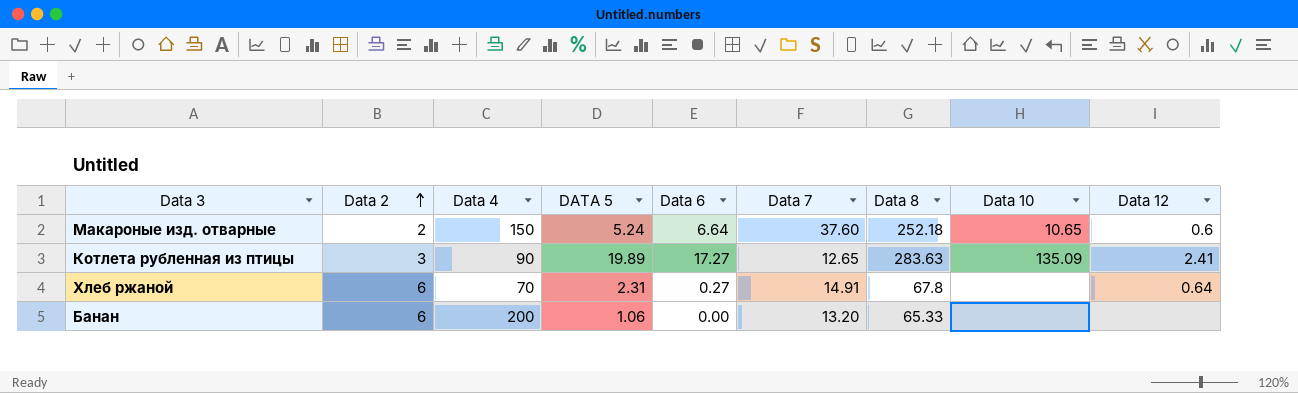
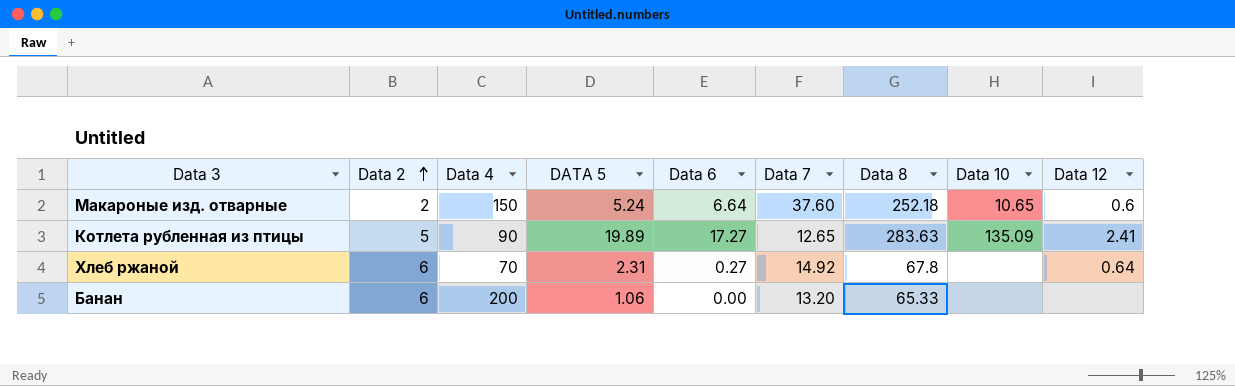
Котлета рубленная из птицы | Data 2: 3 -> 5
Хлеб ржаной | Data 7: 14.91 -> 14.92

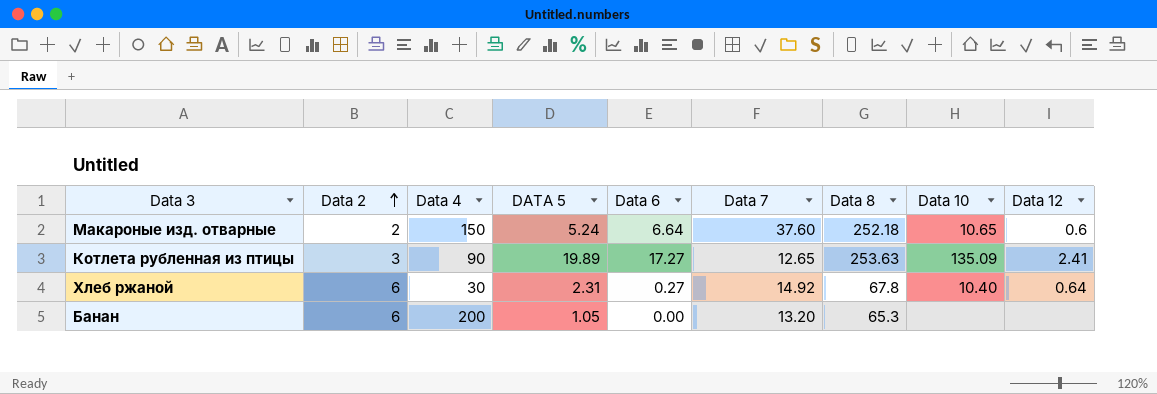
Котлета рубленная из птицы | Data 2: 5 -> 3
Котлета рубленная из птицы | Data 8: 283.63 -> 253.63
Хлеб ржаной | Data 4: 70 -> 30
Хлеб ржаной | Data 10: none -> 10.40
Банан | DATA 5: 1.06 -> 1.05
Банан | Data 8: 65.33 -> 65.3

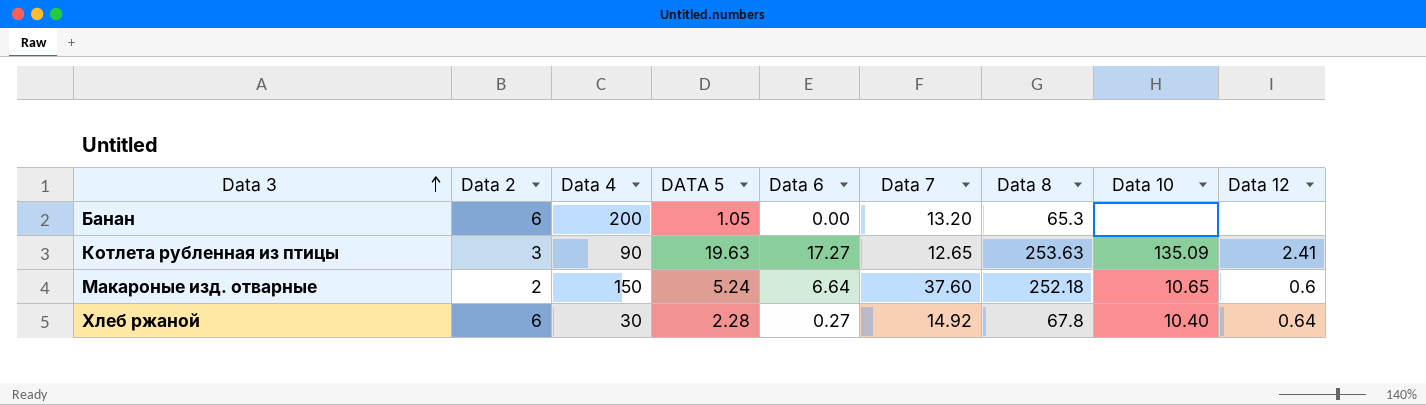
row order: Data 2 ascending -> Data 3 ascending
Котлета рубленная из птицы | DATA 5: 19.89 -> 19.63
Хлеб ржаной | DATA 5: 2.31 -> 2.28

